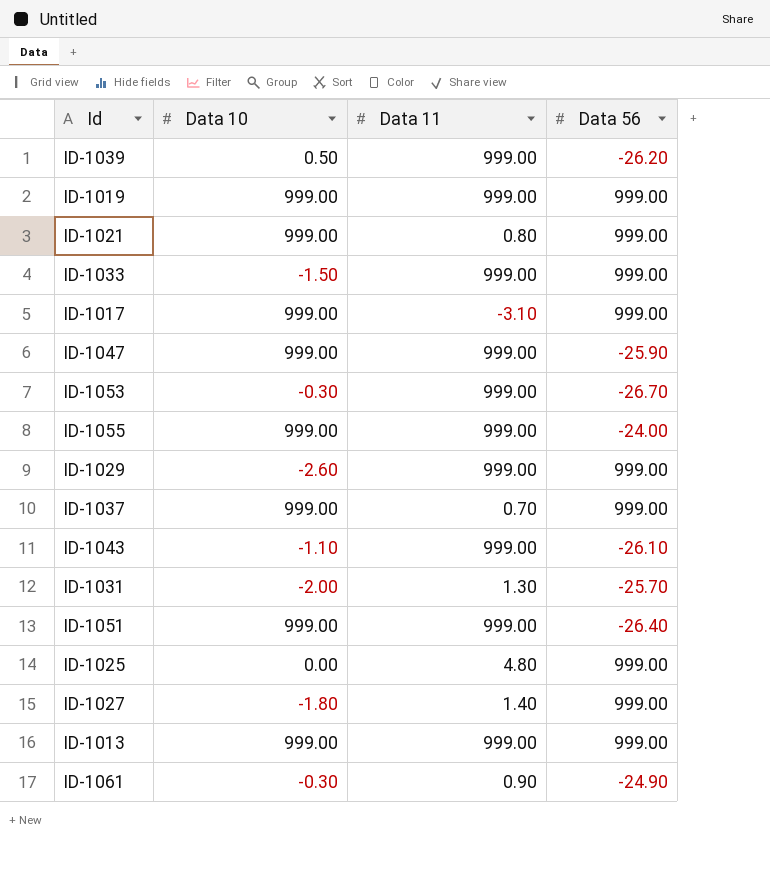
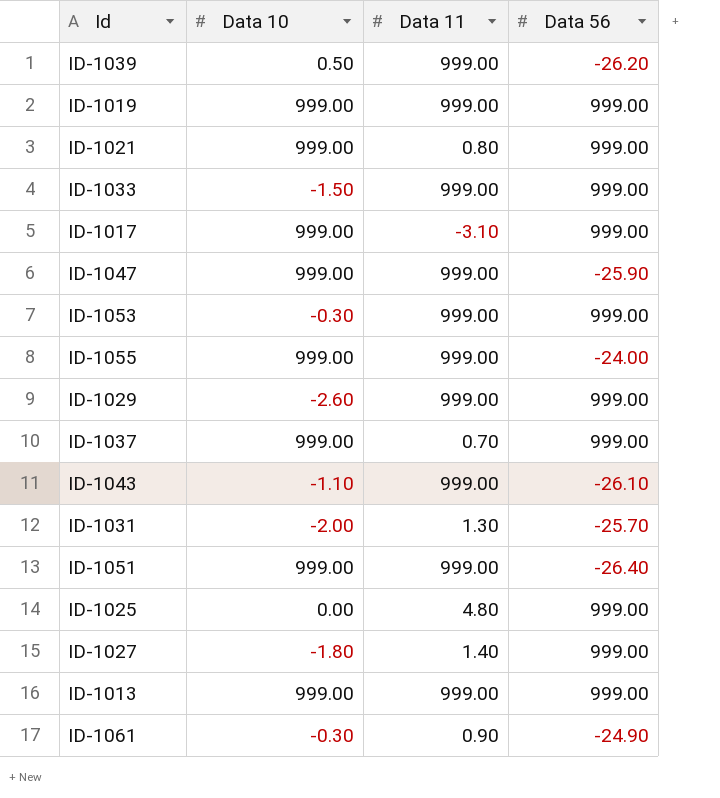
ID-1053 | Data 56: -26.70 -> 999.00

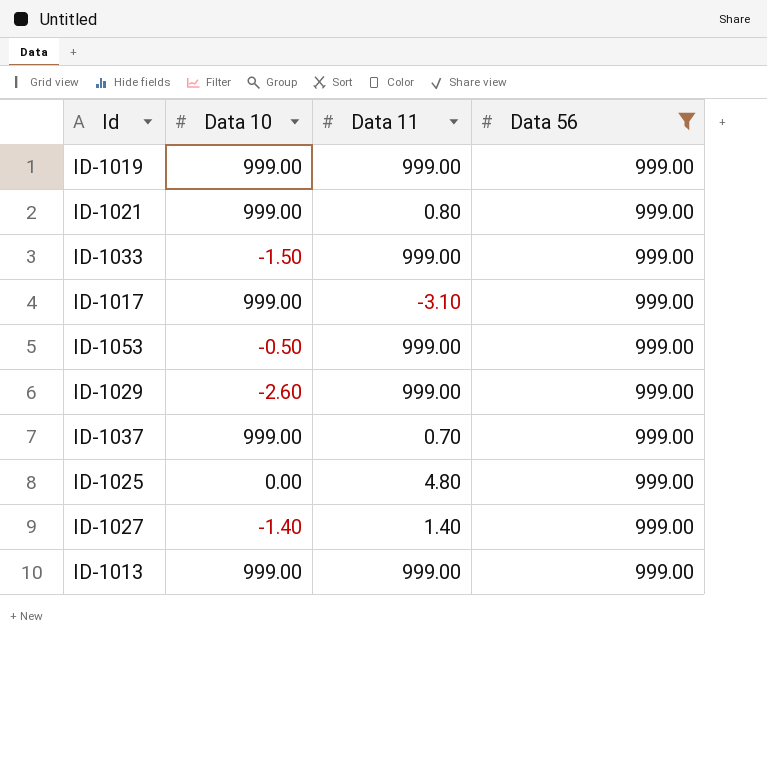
filter: none -> Data 56 = 999.00
ID-1053 | Data 10: -0.30 -> -0.50
ID-1027 | Data 10: -1.80 -> -1.40

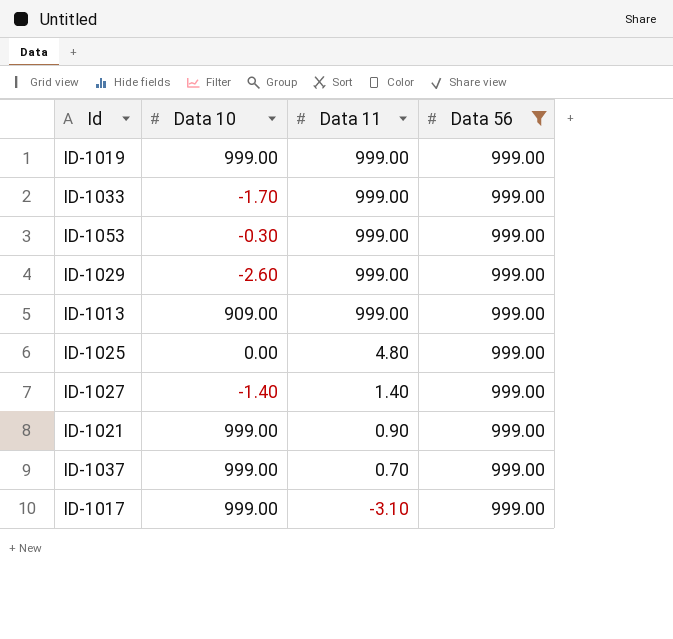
row order: none -> Data 11 descending
ID-1033 | Data 10: -1.50 -> -1.70
ID-1053 | Data 10: -0.50 -> -0.30
ID-1013 | Data 10: 999.00 -> 909.00
ID-1021 | Data 11: 0.80 -> 0.90

